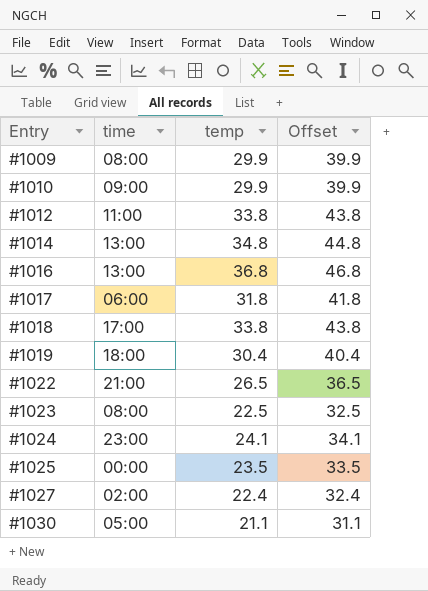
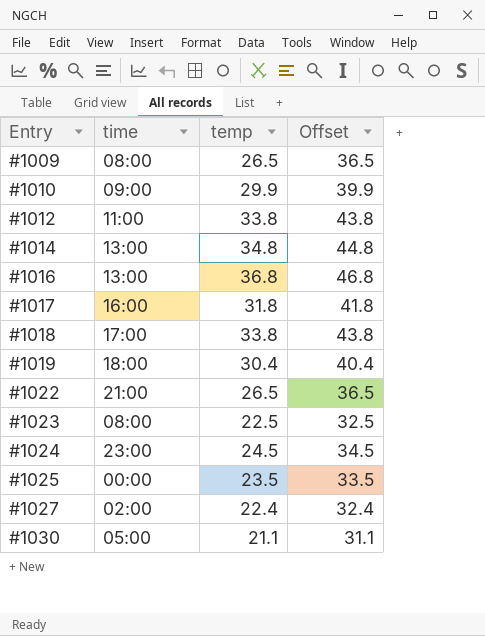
#1009 | temp: 29.9 -> 26.5
#1009 | Offset: 39.9 -> 36.5
#1017 | time: 06:00 -> 16:00
#1024 | temp: 24.1 -> 24.5
#1024 | Offset: 34.1 -> 34.5

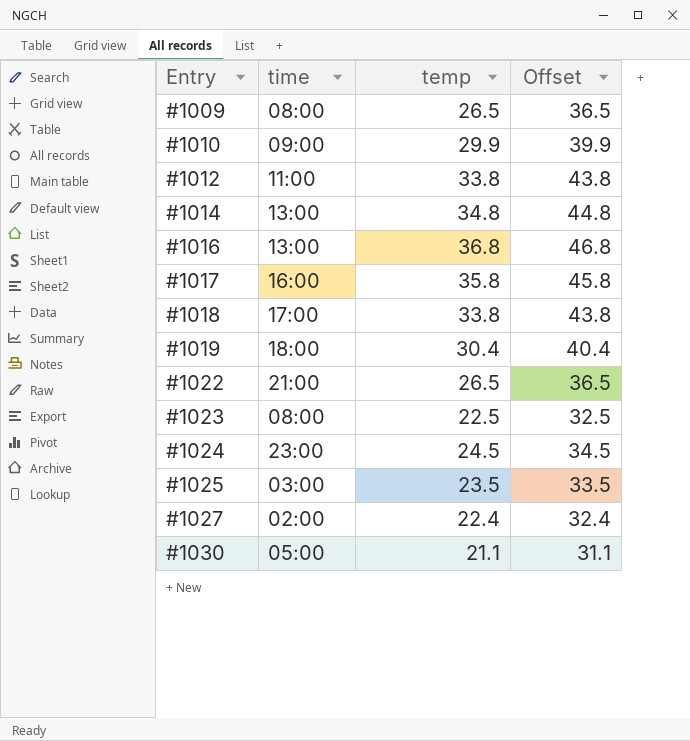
#1017 | temp: 31.8 -> 35.8
#1017 | Offset: 41.8 -> 45.8
#1025 | time: 00:00 -> 03:00

